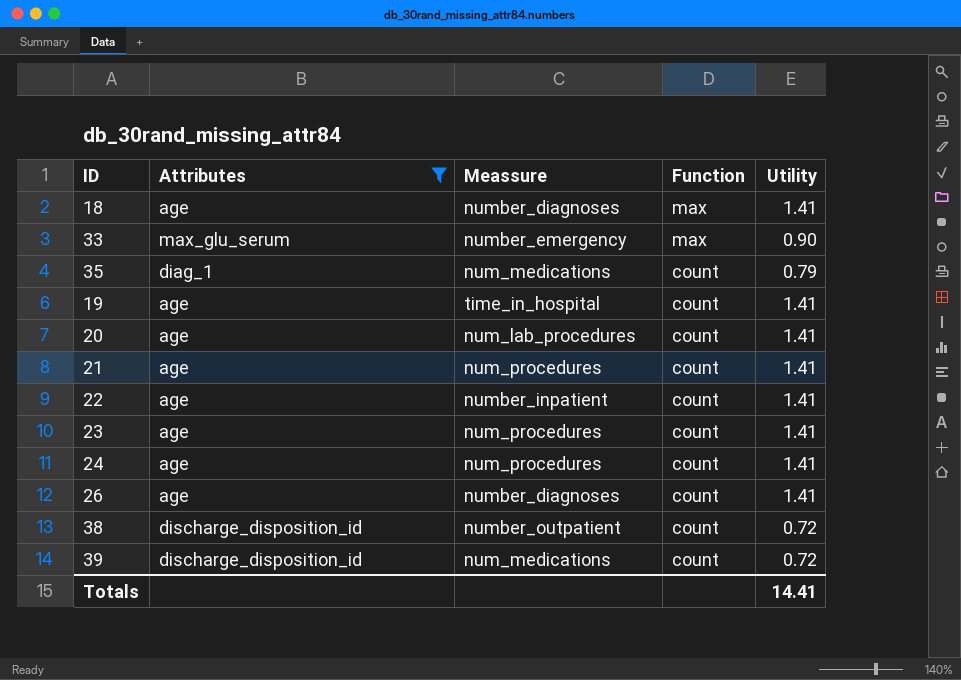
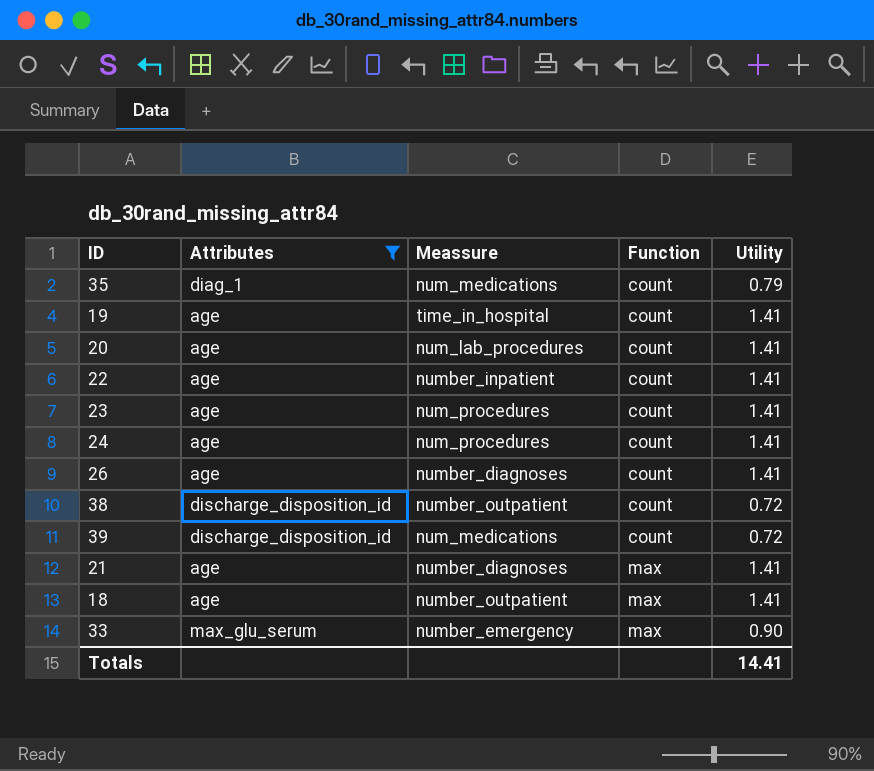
row order: Function descending -> Function ascending
21 | Meassure: num_procedures -> number_diagnoses
21 | Function: count -> max
18 | Meassure: number_diagnoses -> number_outpatient

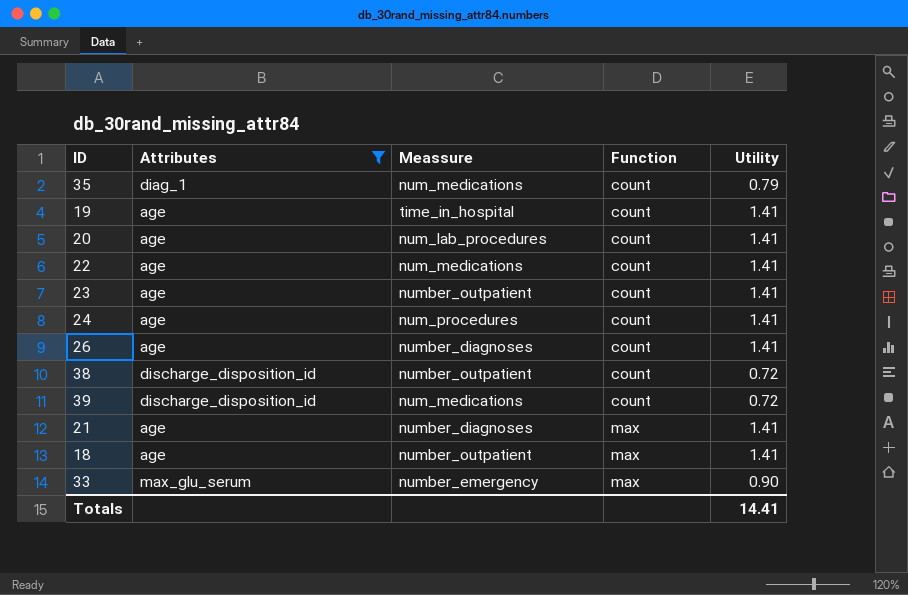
22 | Meassure: number_inpatient -> num_medications
23 | Meassure: num_procedures -> number_outpatient

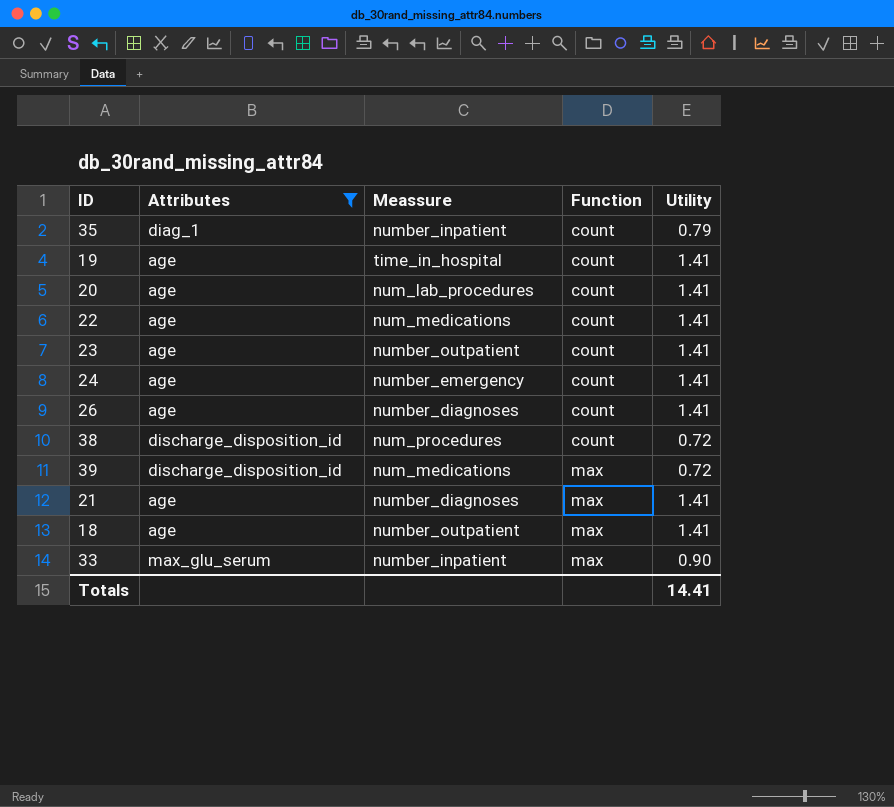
35 | Meassure: num_medications -> number_inpatient
24 | Meassure: num_procedures -> number_emergency
38 | Meassure: number_outpatient -> num_procedures
39 | Function: count -> max
33 | Meassure: number_emergency -> number_inpatient

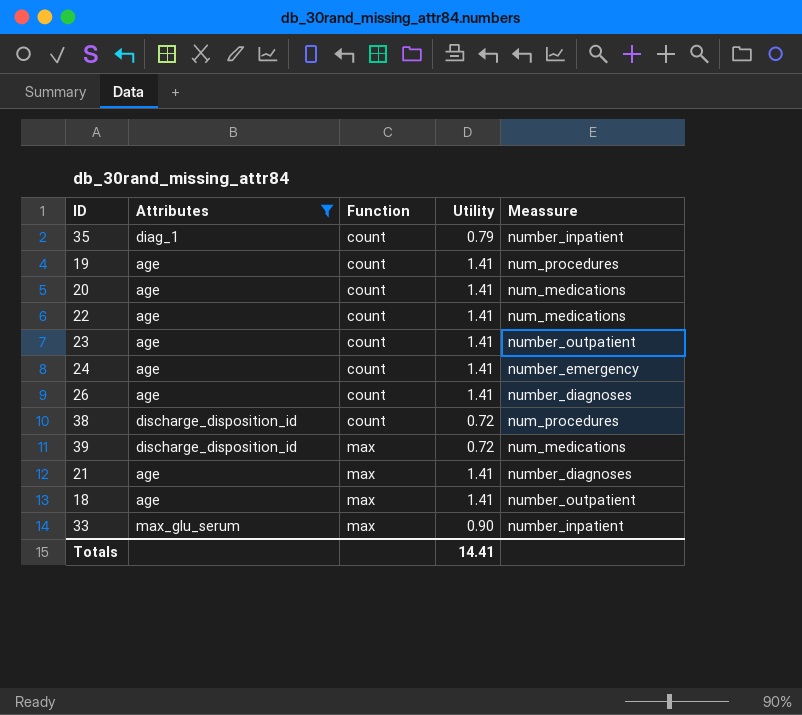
column Meassure | position: 3 -> 5
19 | Meassure: time_in_hospital -> num_procedures
20 | Meassure: num_lab_procedures -> num_medications

